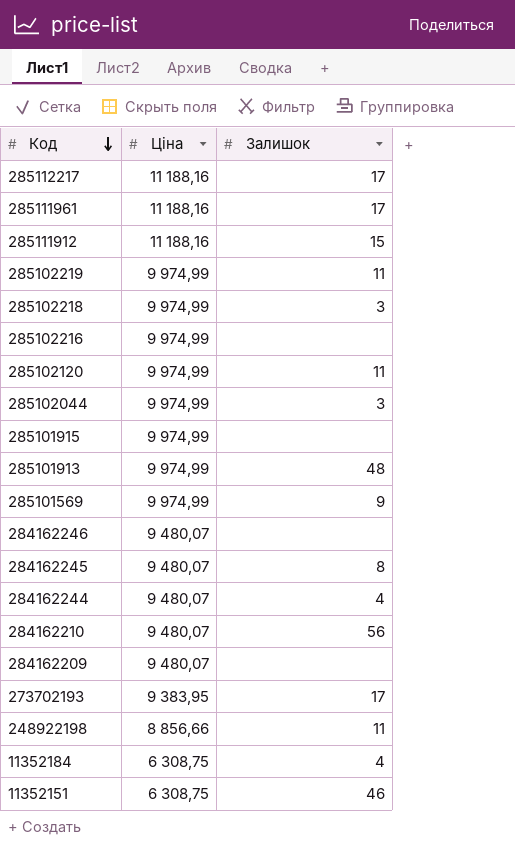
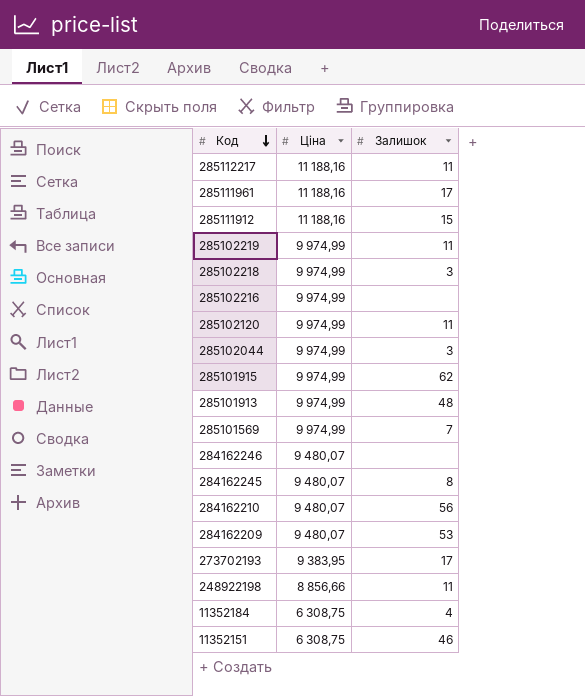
row 284162244: 9 480,07 | 4 -> none
285112217 | Залишок: 17 -> 11
285101915 | Залишок: none -> 62
285101569 | Залишок: 9 -> 7
284162209 | Залишок: none -> 53

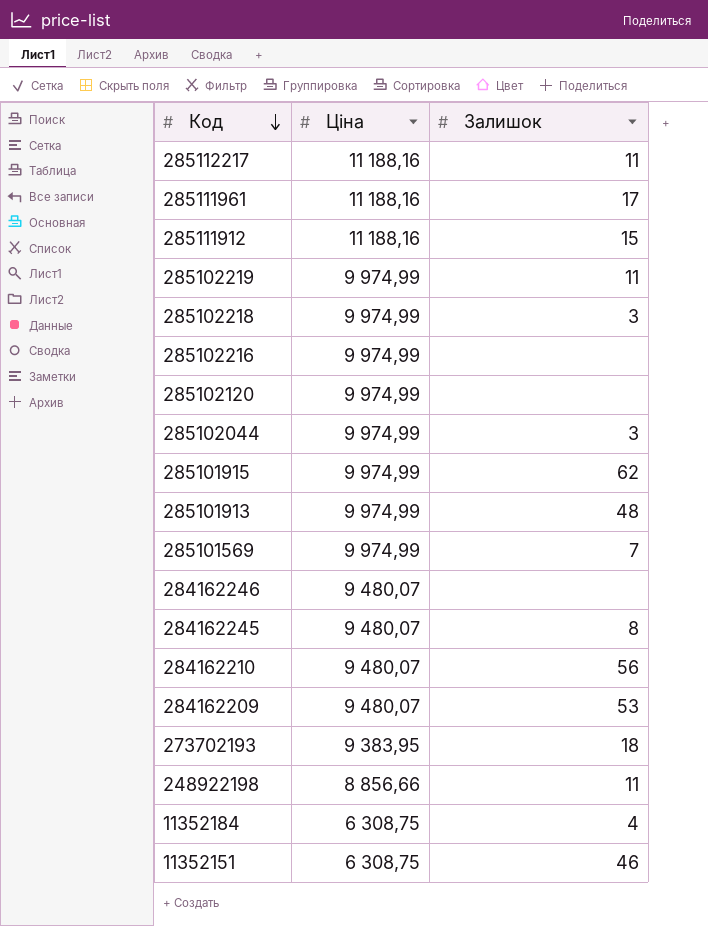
285102120 | Залишок: 11 -> none
273702193 | Залишок: 17 -> 18

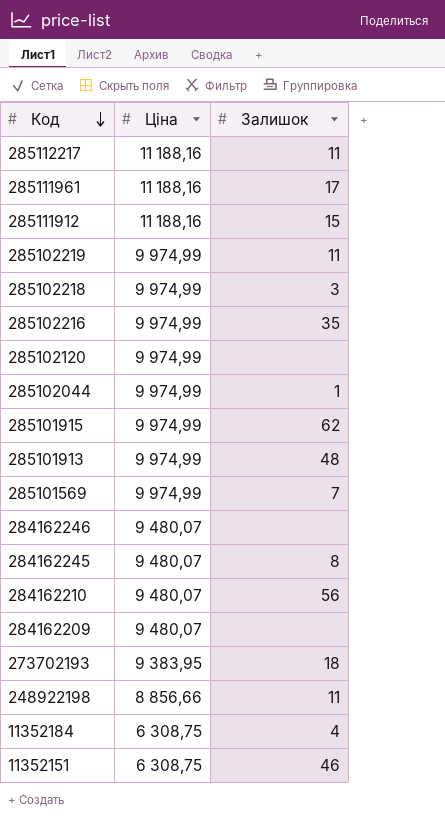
285102216 | Залишок: none -> 35
285102044 | Залишок: 3 -> 1
284162209 | Залишок: 53 -> none

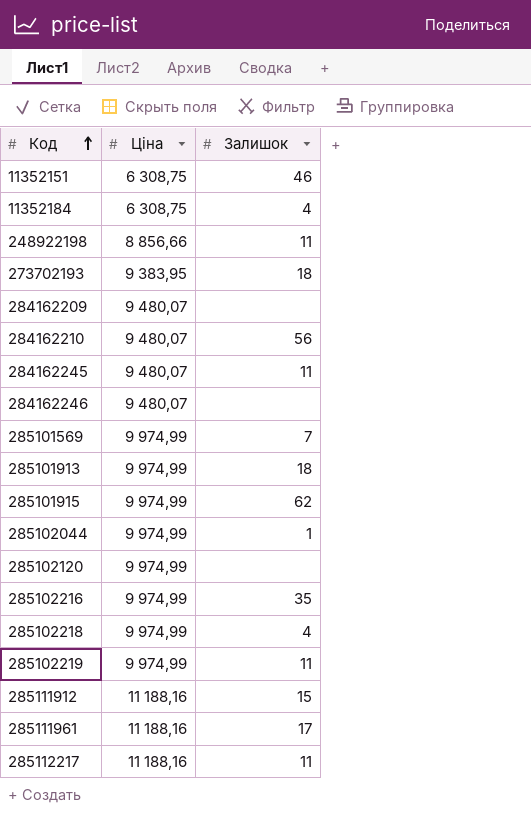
row order: Код descending -> Код ascending
284162245 | Залишок: 8 -> 11
285101913 | Залишок: 48 -> 18
285102218 | Залишок: 3 -> 4

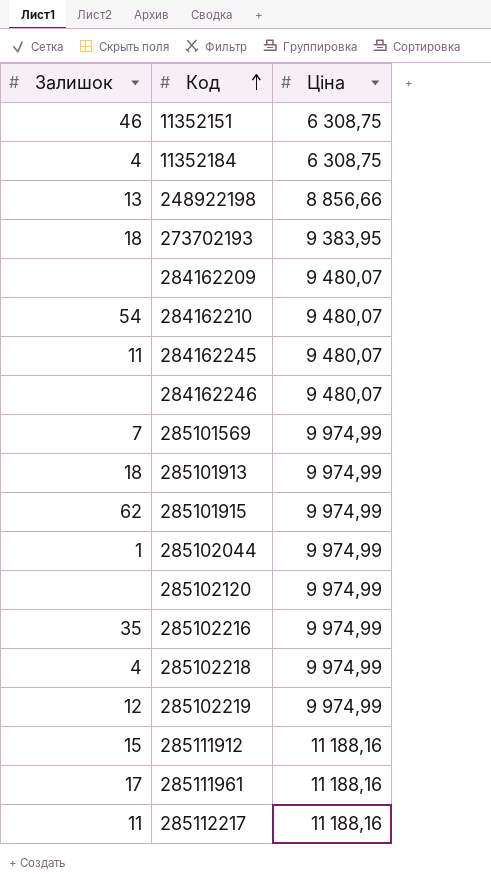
column Залишок | position: 3 -> 1
248922198 | Залишок: 11 -> 13
284162210 | Залишок: 56 -> 54
285102219 | Залишок: 11 -> 12

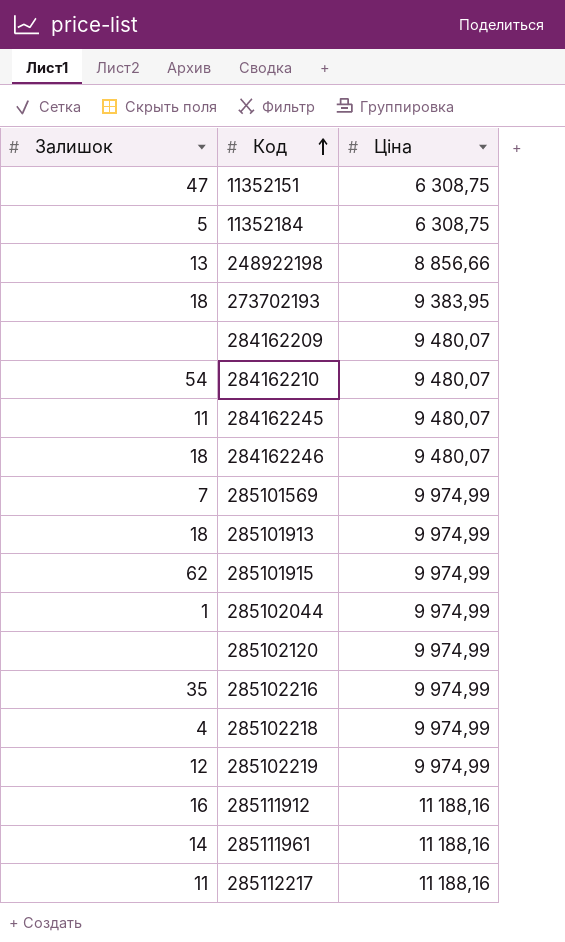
11352151 | Залишок: 46 -> 47
11352184 | Залишок: 4 -> 5
284162246 | Залишок: none -> 18
285111912 | Залишок: 15 -> 16
285111961 | Залишок: 17 -> 14

